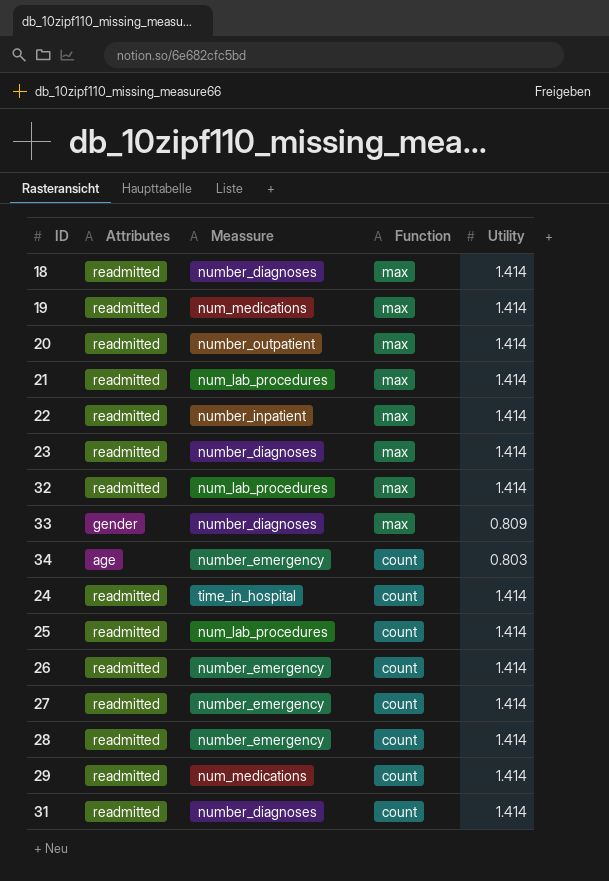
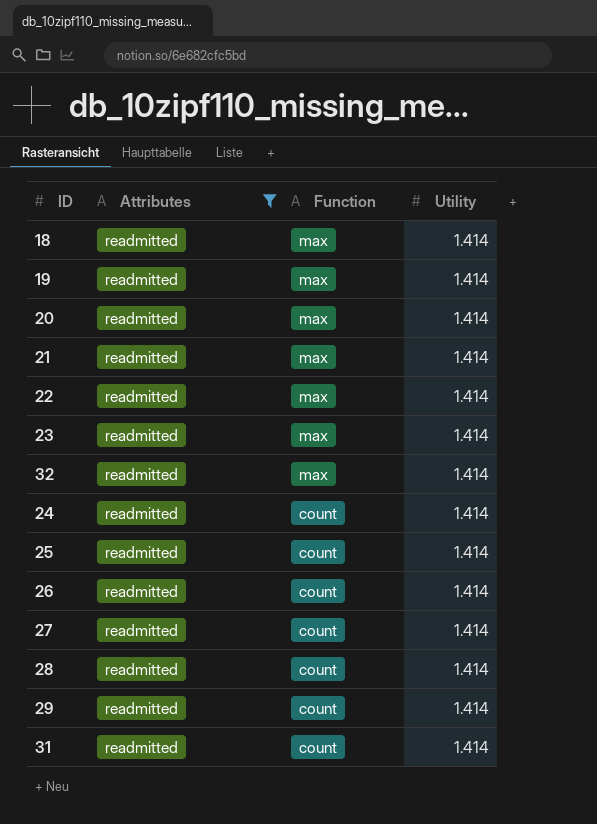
filter: none -> Attributes = readmitted
column Meassure | position: 3 -> none

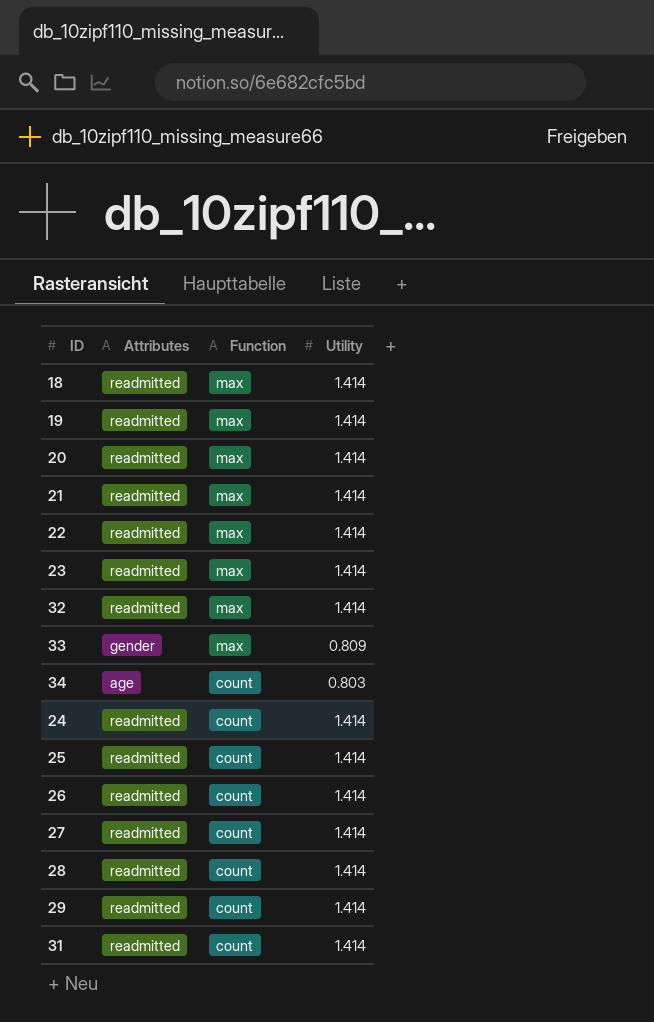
filter: Attributes = readmitted -> none

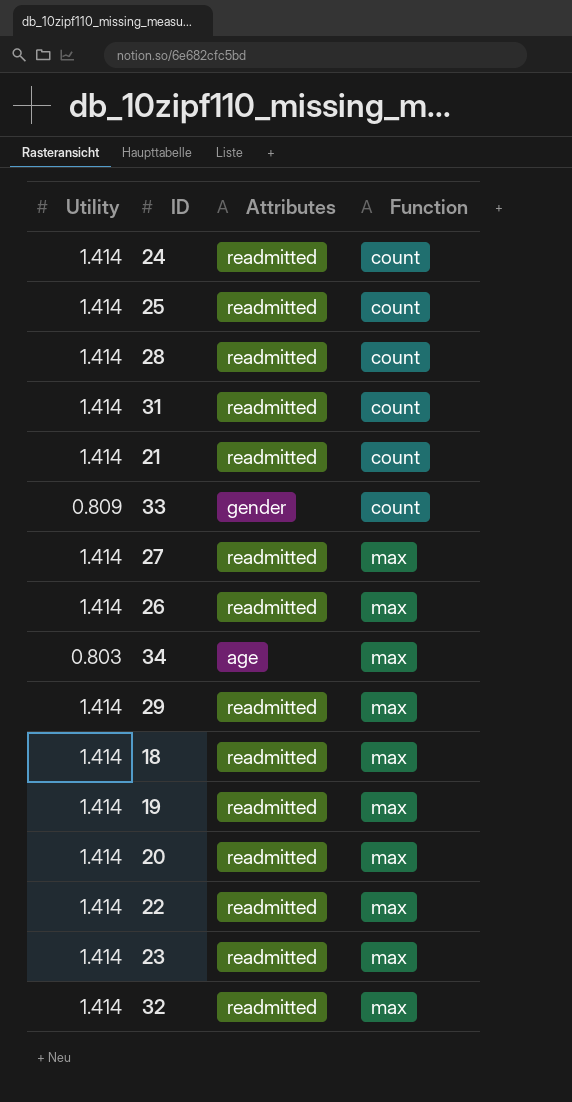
row order: Function descending -> Function ascending
column Utility | position: 4 -> 1
21 | Function: max -> count
33 | Function: max -> count
27 | Function: count -> max
26 | Function: count -> max
34 | Function: count -> max
29 | Function: count -> max

